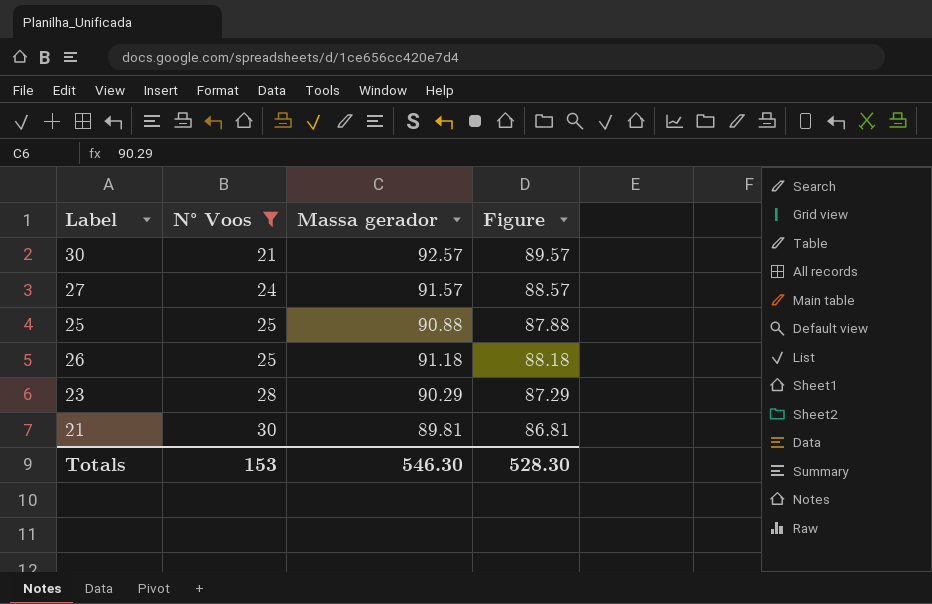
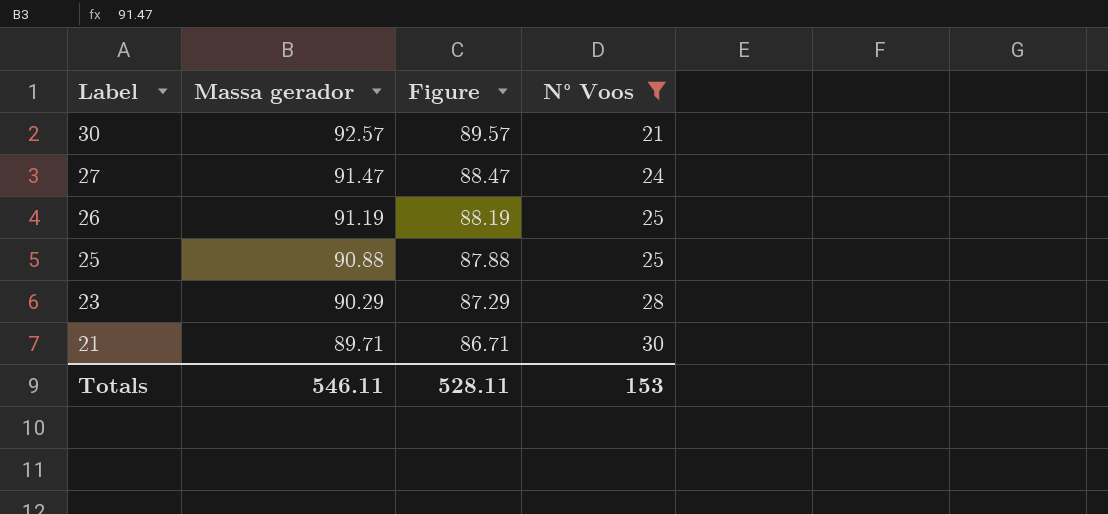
row order: N° Voos ascending -> Label descending
column N° Voos | position: 2 -> 4
27 | Massa gerador: 91.57 -> 91.47
27 | Figure: 88.57 -> 88.47
26 | Massa gerador: 91.18 -> 91.19
26 | Figure: 88.18 -> 88.19
21 | Massa gerador: 89.81 -> 89.71
21 | Figure: 86.81 -> 86.71
Totals | Massa gerador: 546.30 -> 546.11
Totals | Figure: 528.30 -> 528.11

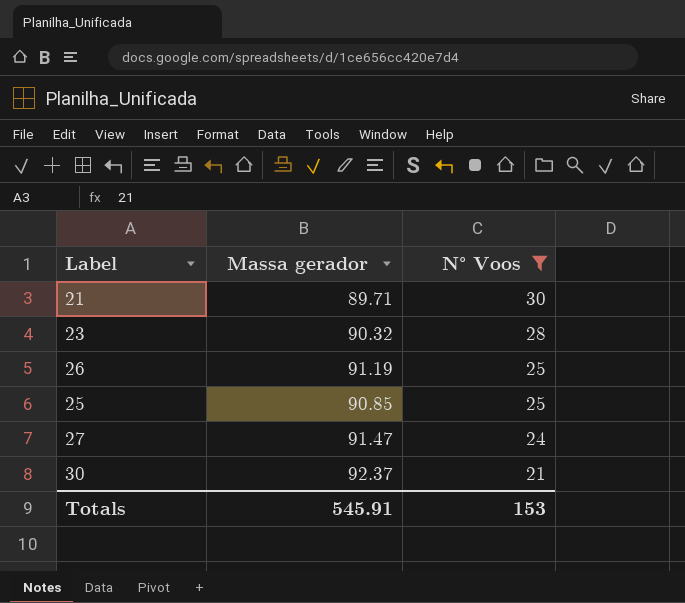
row order: Label descending -> N° Voos descending
column Figure | formula: [Massa gerador] - 3 -> none
23 | Massa gerador: 90.29 -> 90.32
25 | Massa gerador: 90.88 -> 90.85
30 | Massa gerador: 92.57 -> 92.37
Totals | Massa gerador: 546.11 -> 545.91

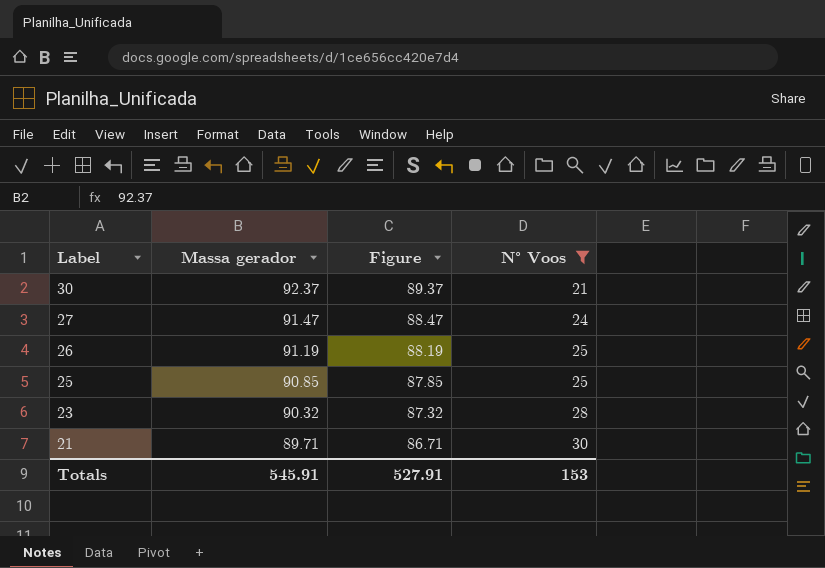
row order: N° Voos descending -> Label descending
column Figure | formula: none -> [Massa gerador] - 3

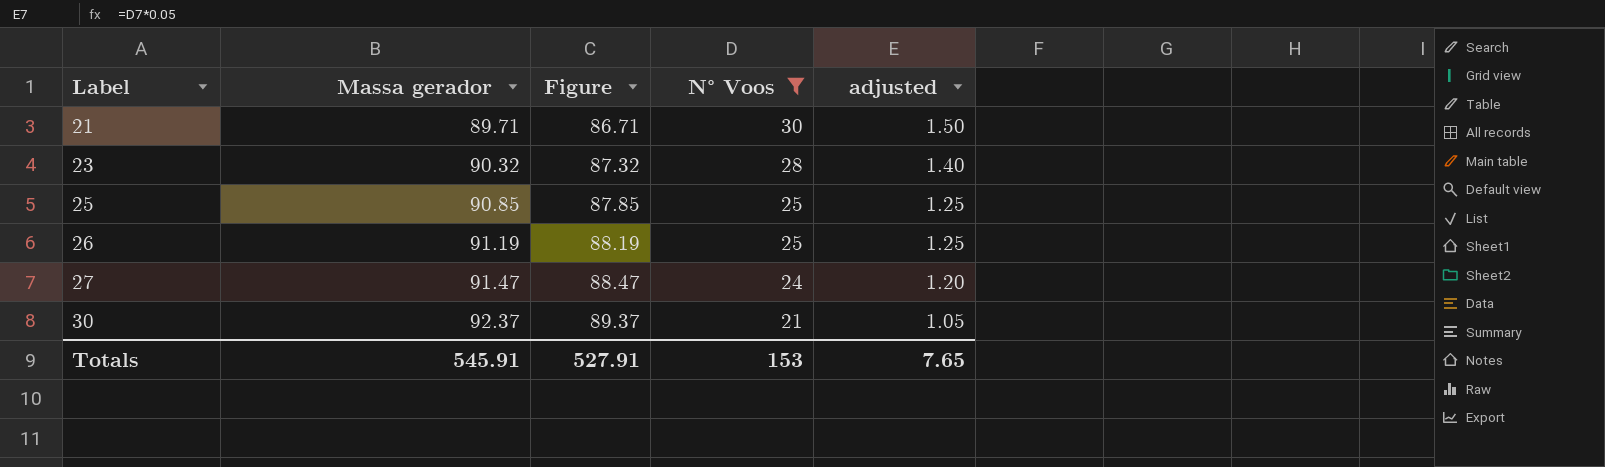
row order: Label descending -> Label ascending
column adjusted | formula: none -> [N° Voos] * 0.05

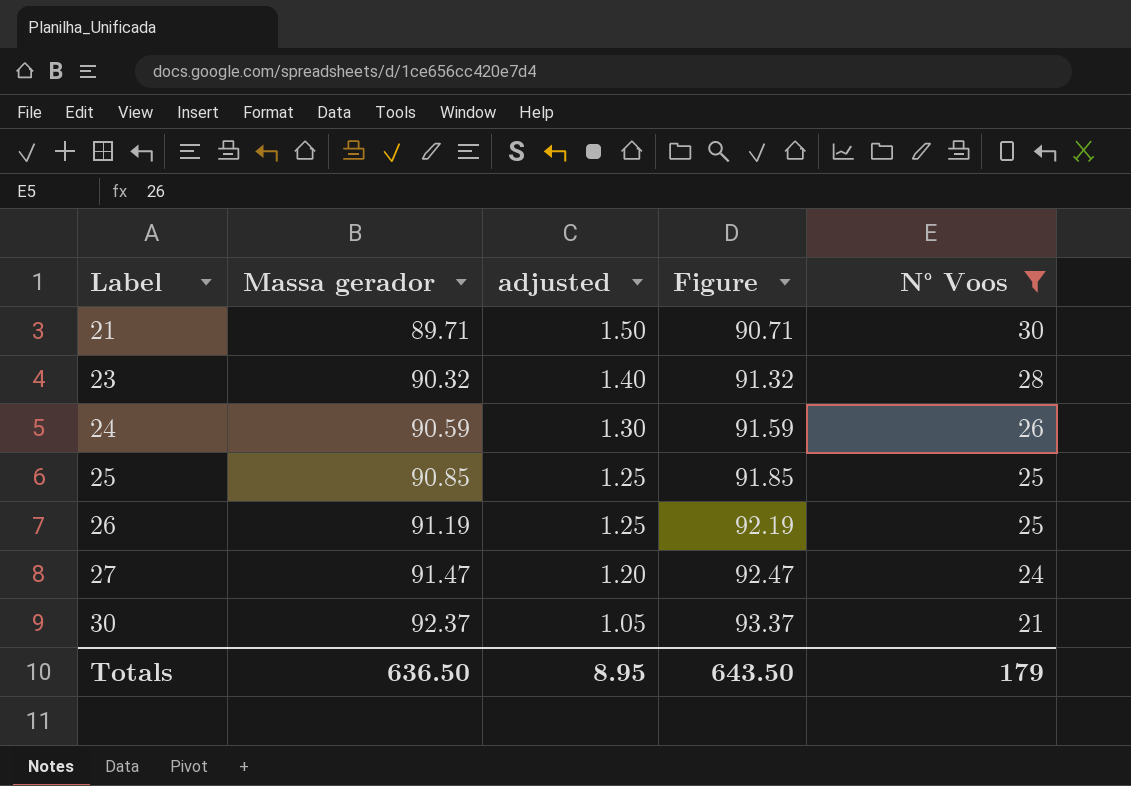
column adjusted | position: 5 -> 3
column Figure | formula: [Massa gerador] - 3 -> [Massa gerador] + 1
row 24: none -> 90.59 | 1.30 | 91.59 | 26
Totals | Massa gerador: 545.91 -> 636.50
Totals | adjusted: 7.65 -> 8.95
Totals | Figure: 527.91 -> 643.50
Totals | N° Voos: 153 -> 179

